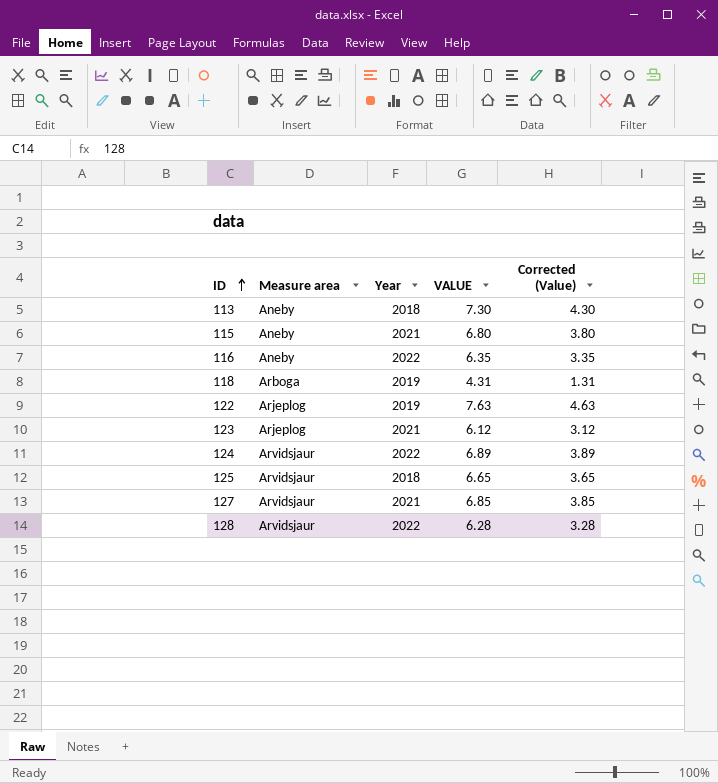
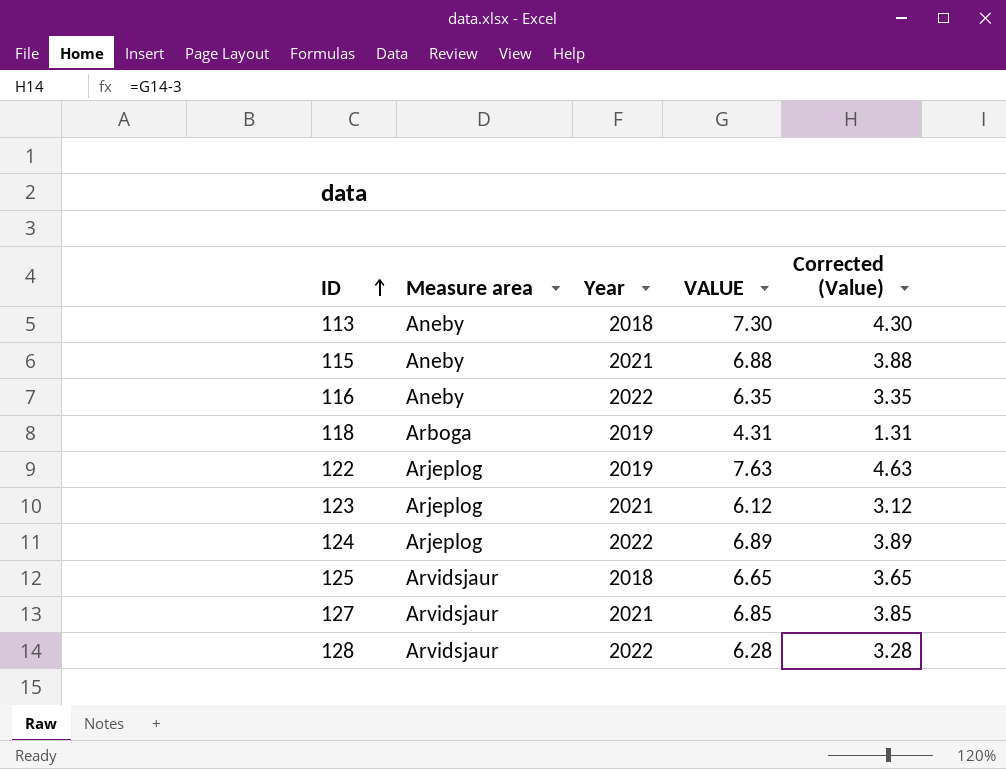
115 | VALUE: 6.80 -> 6.88
115 | Corrected (Value): 3.80 -> 3.88
124 | Measure area: Arvidsjaur -> Arjeplog

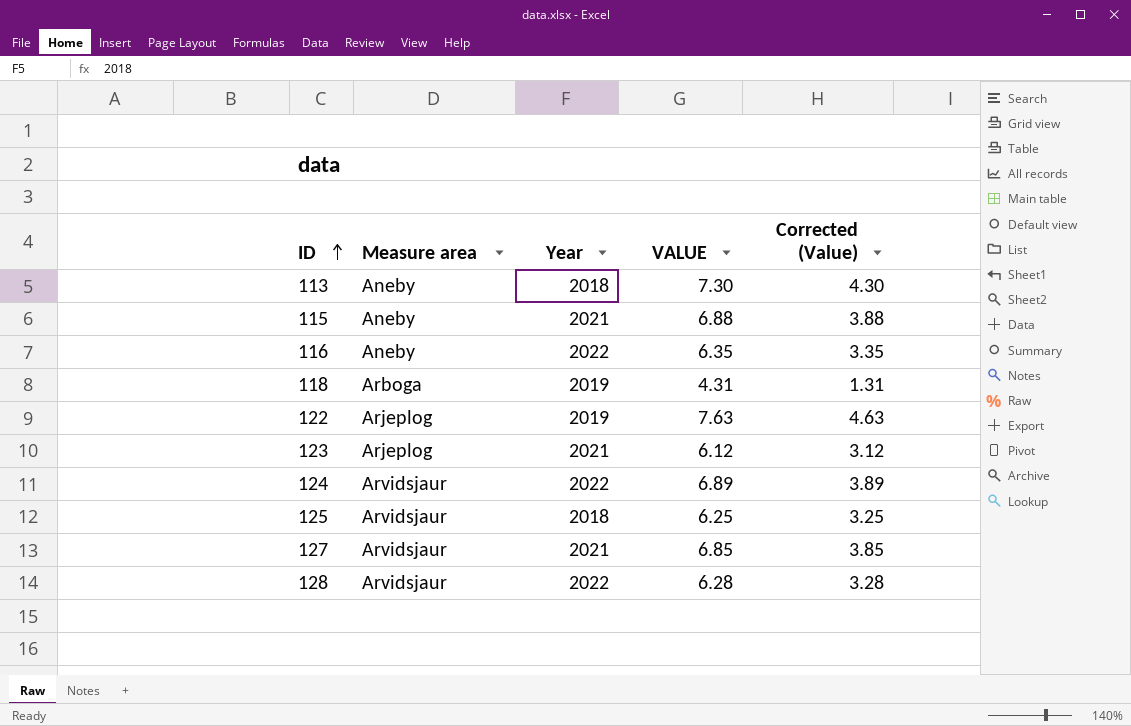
124 | Measure area: Arjeplog -> Arvidsjaur
125 | VALUE: 6.65 -> 6.25
125 | Corrected (Value): 3.65 -> 3.25

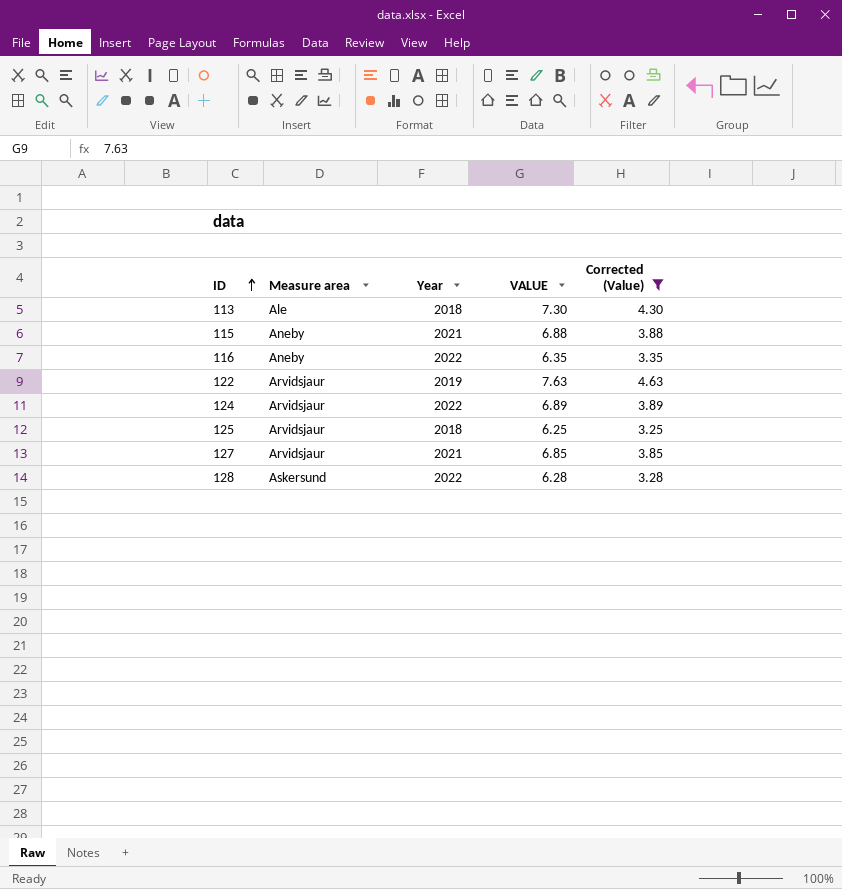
filter: none -> Corrected (Value) >= 3.25
113 | Measure area: Aneby -> Ale
122 | Measure area: Arjeplog -> Arvidsjaur
128 | Measure area: Arvidsjaur -> Askersund

